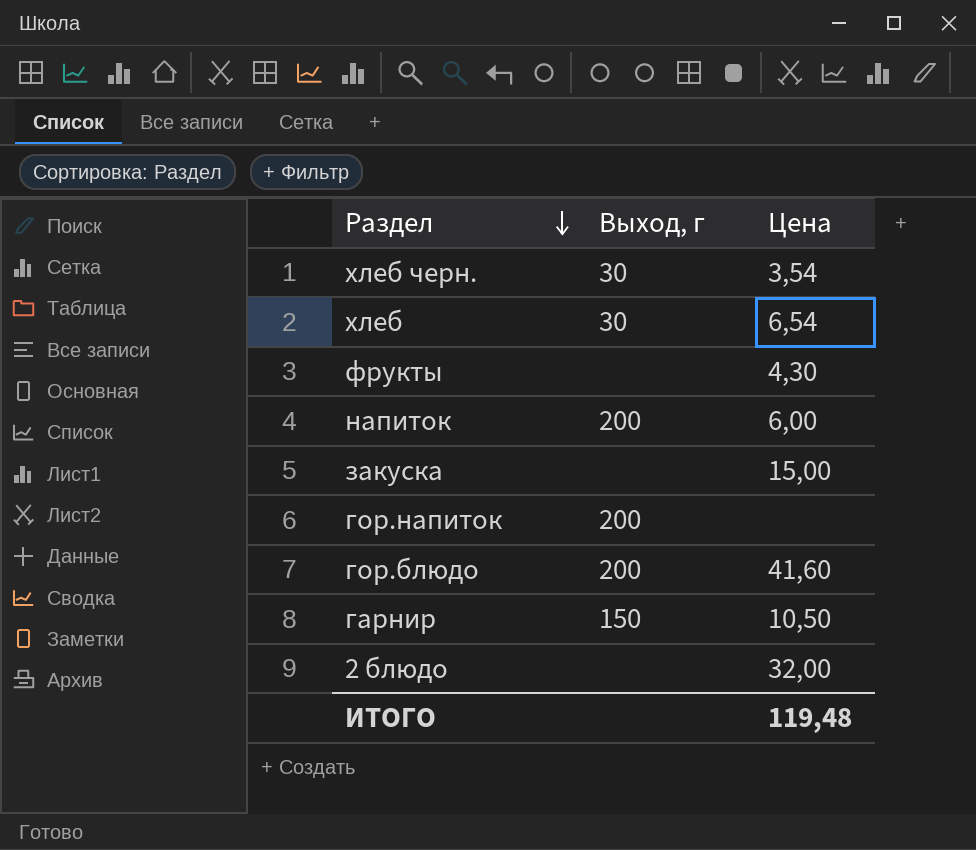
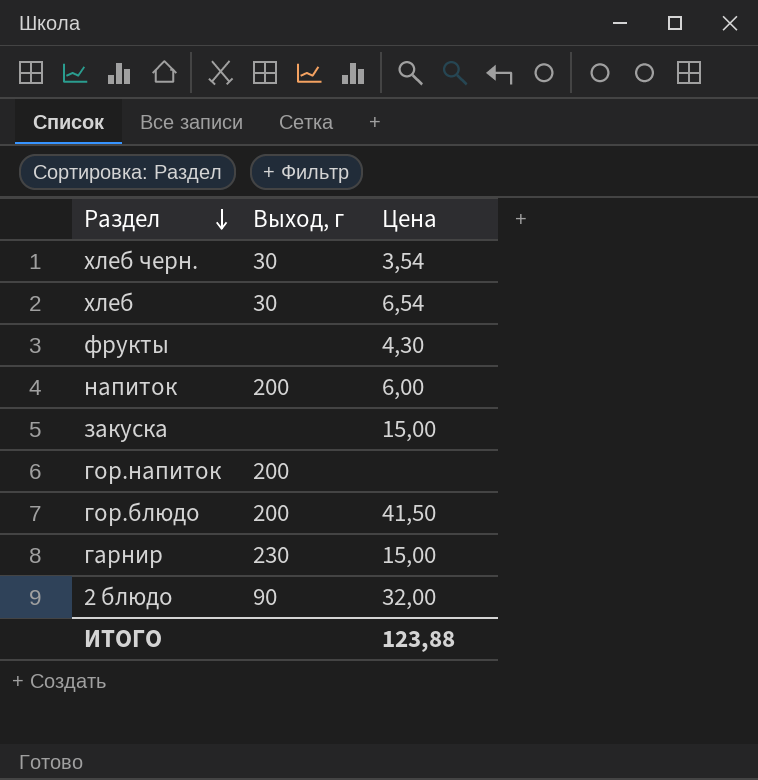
гор.блюдо | Цена: 41,60 -> 41,50
гарнир | Выход, г: 150 -> 230
гарнир | Цена: 10,50 -> 15,00
2 блюдо | Выход, г: none -> 90
ИТОГО | Цена: 119,48 -> 123,88

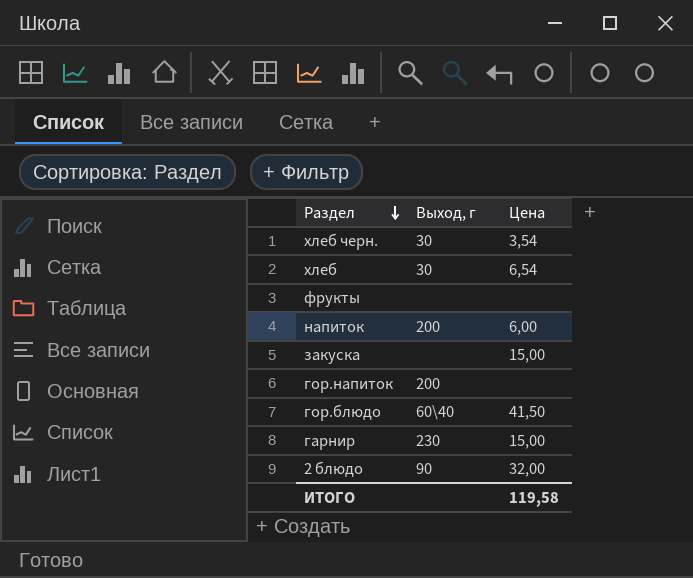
фрукты | Цена: 4,30 -> none
гор.блюдо | Выход, г: 200 -> 60\40
ИТОГО | Цена: 123,88 -> 119,58

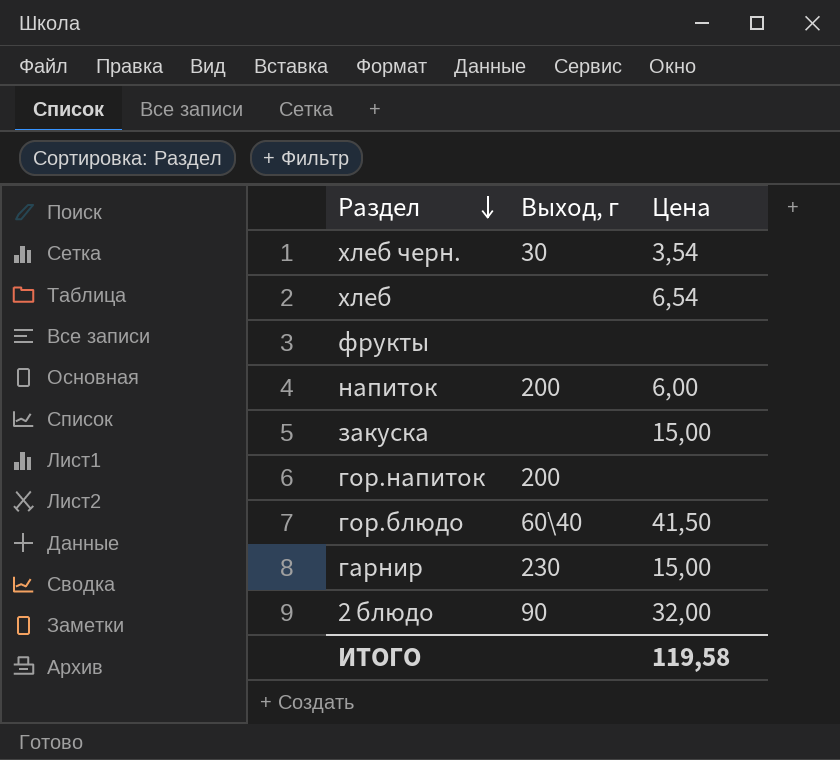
хлеб | Выход, г: 30 -> none

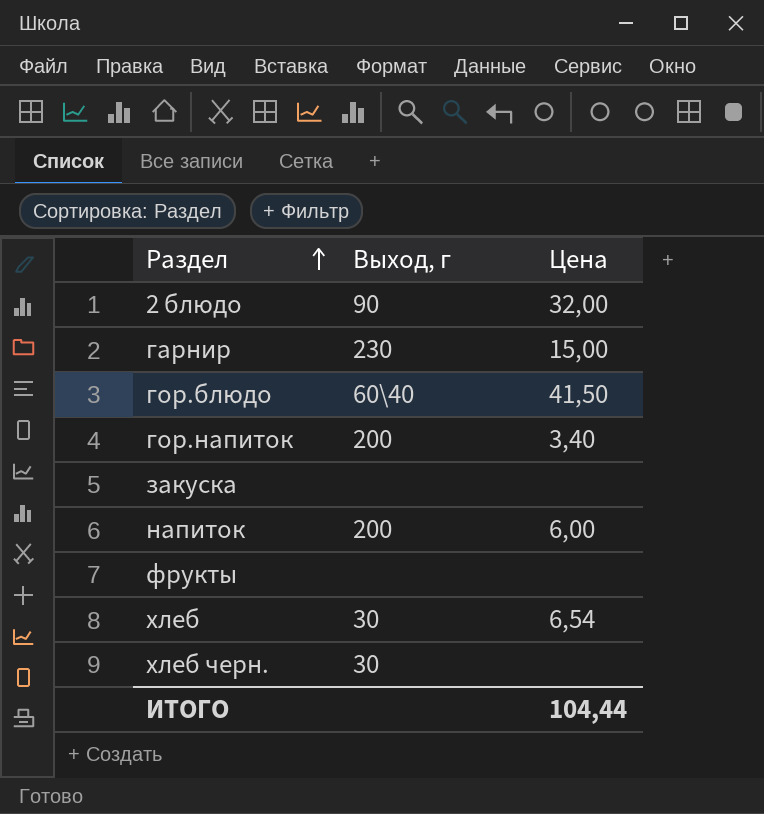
row order: Раздел descending -> Раздел ascending
гор.напиток | Цена: none -> 3,40
закуска | Цена: 15,00 -> none
хлеб | Выход, г: none -> 30
хлеб черн. | Цена: 3,54 -> none
ИТОГО | Цена: 119,58 -> 104,44

